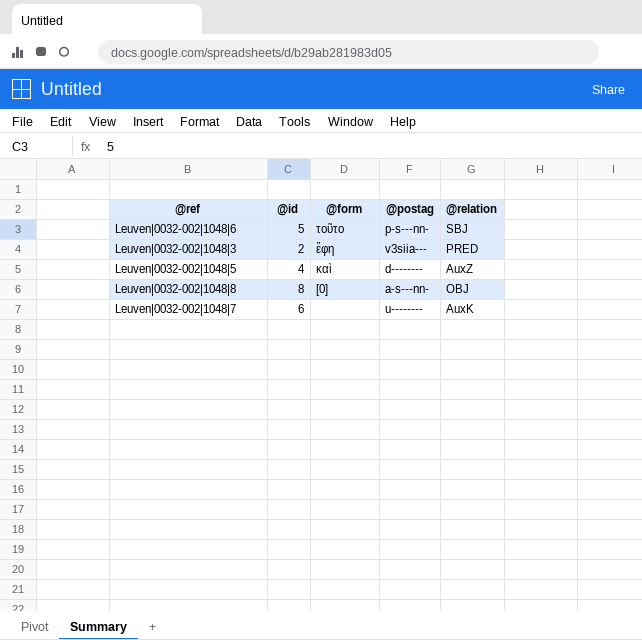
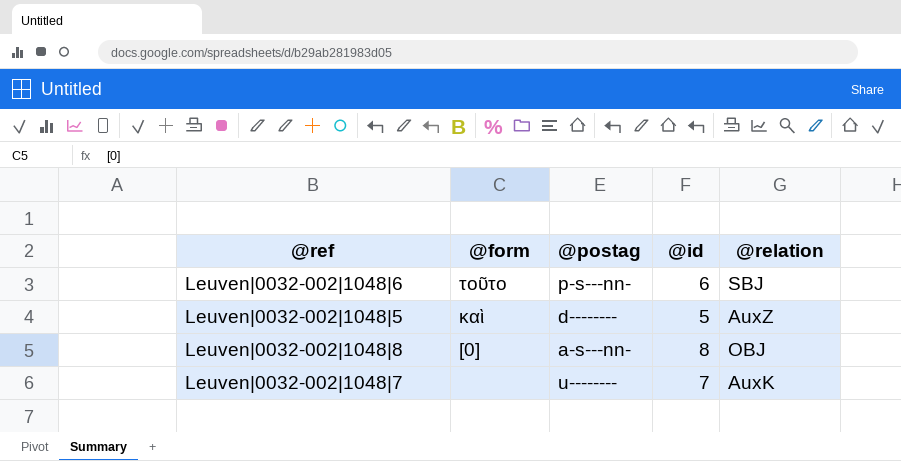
column @id | position: 2 -> 4
row Leuven|0032-002|1048|3: 2 | ἔφη | v3siia--- | PRED -> none
Leuven|0032-002|1048|6 | @id: 5 -> 6
Leuven|0032-002|1048|5 | @id: 4 -> 5
Leuven|0032-002|1048|7 | @id: 6 -> 7

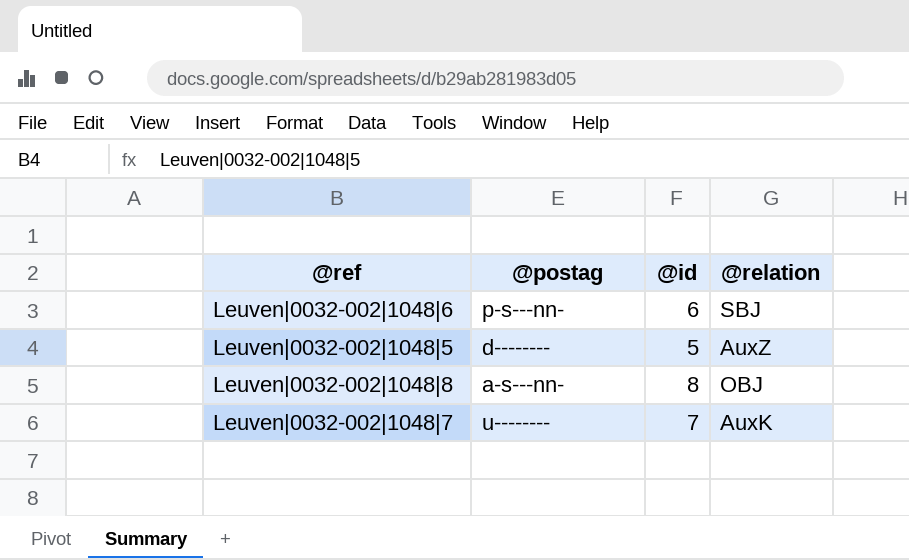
column @form | position: 2 -> none

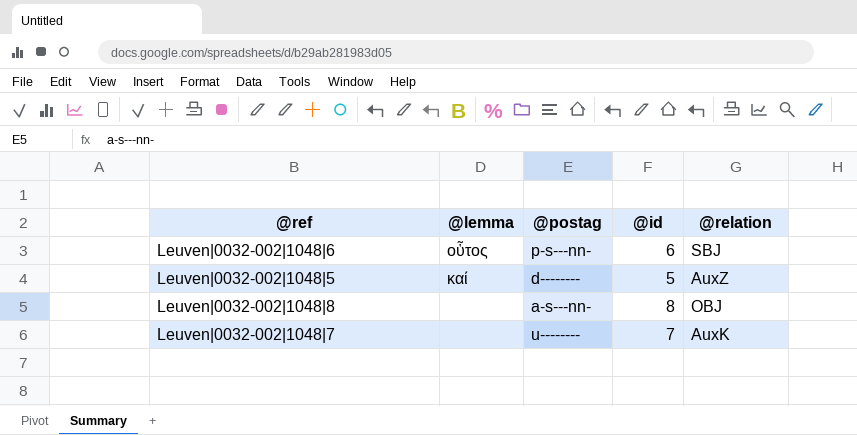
column @lemma | position: none -> 2

